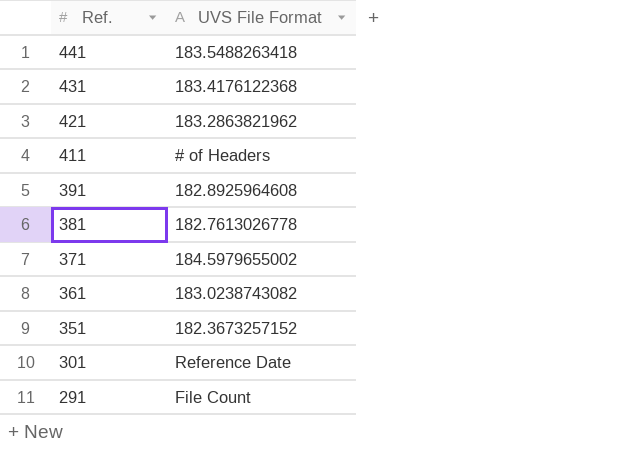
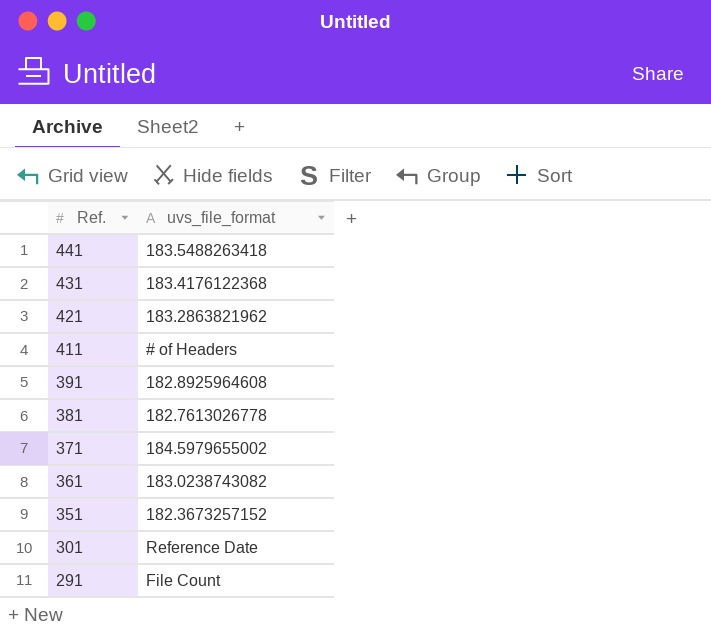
column name: UVS File Format -> uvs_file_format

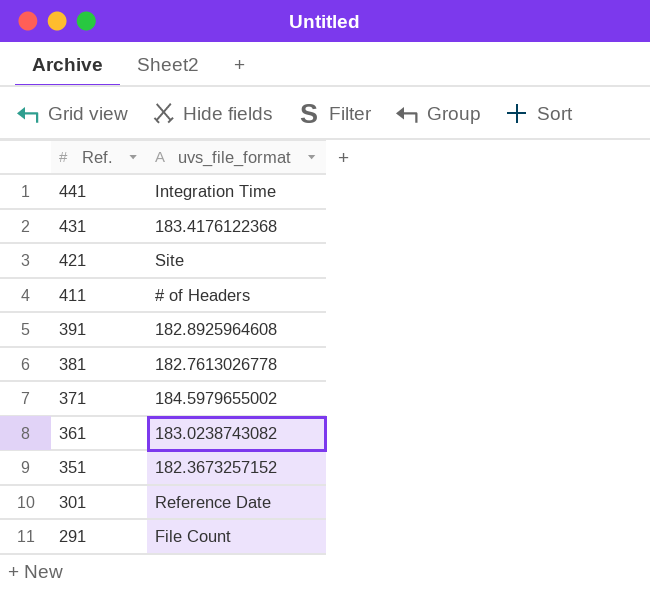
441 | uvs_file_format: 183.5488263418 -> Integration Time
421 | uvs_file_format: 183.2863821962 -> Site

